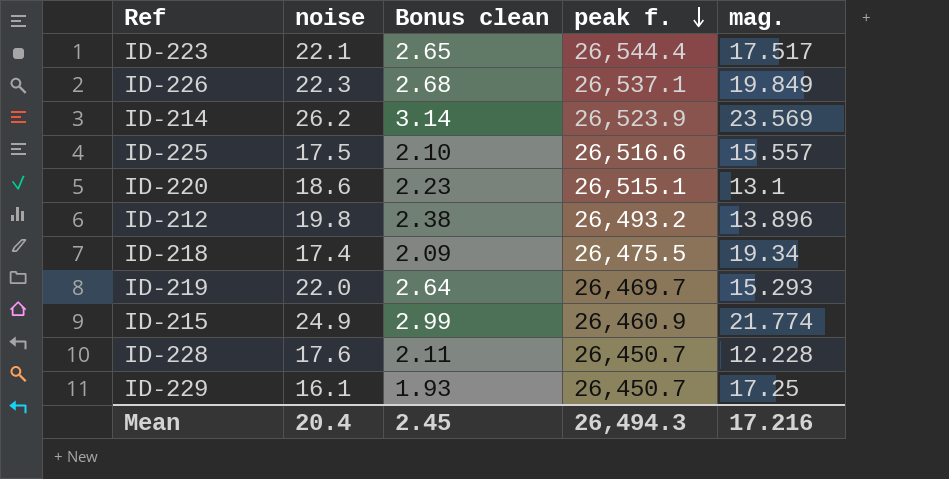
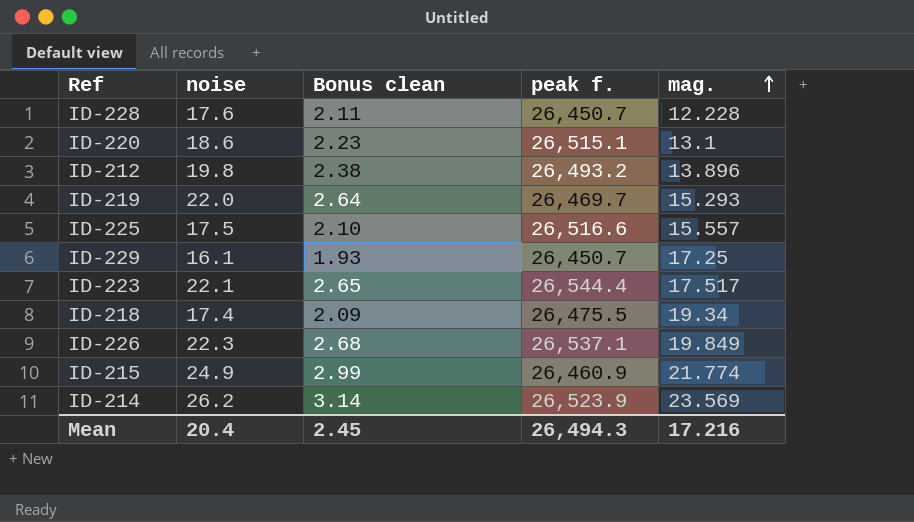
row order: peak f. descending -> mag. ascending

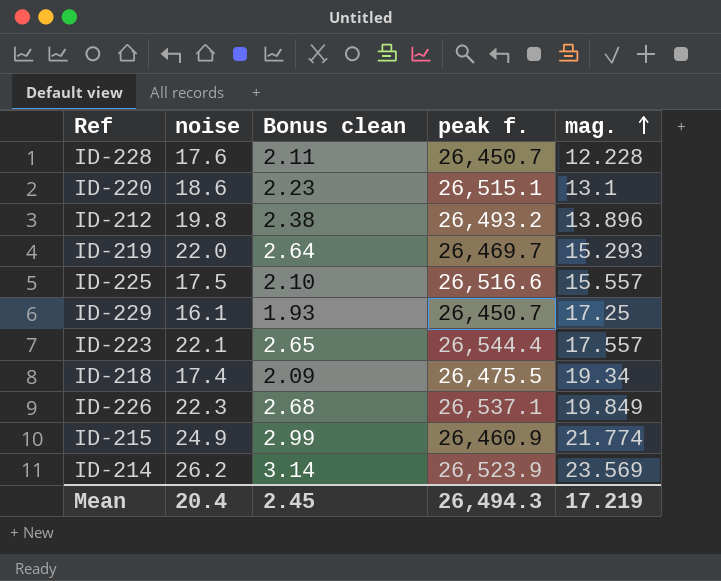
ID-223 | mag.: 17.517 -> 17.557
Mean | mag.: 17.216 -> 17.219

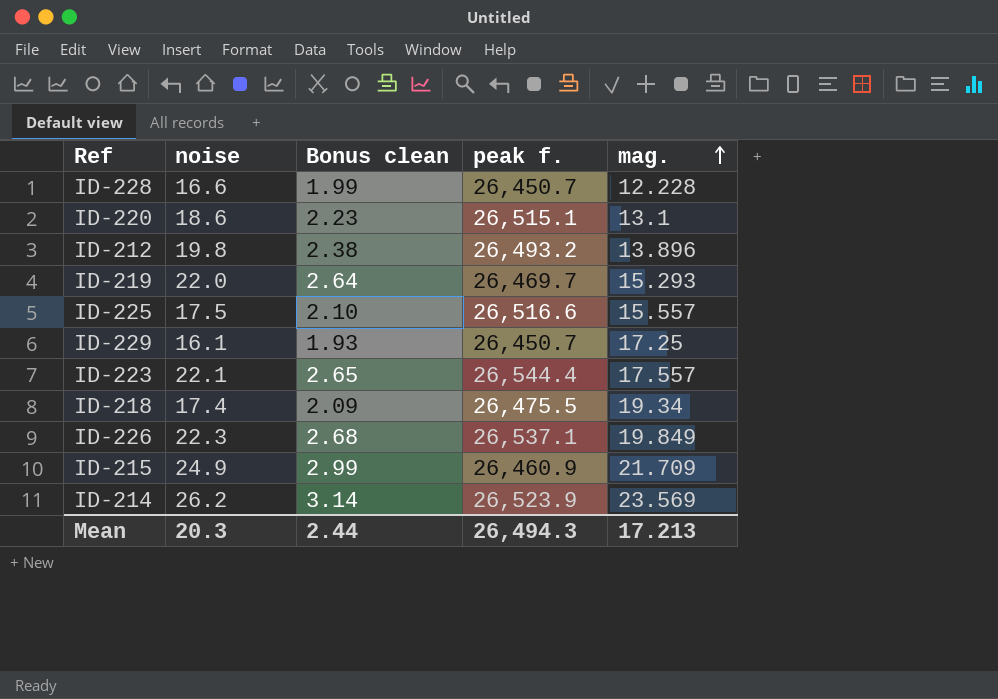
ID-228 | noise: 17.6 -> 16.6
ID-228 | Bonus clean: 2.11 -> 1.99
ID-215 | mag.: 21.774 -> 21.709
Mean | noise: 20.4 -> 20.3
Mean | Bonus clean: 2.45 -> 2.44
Mean | mag.: 17.219 -> 17.213

